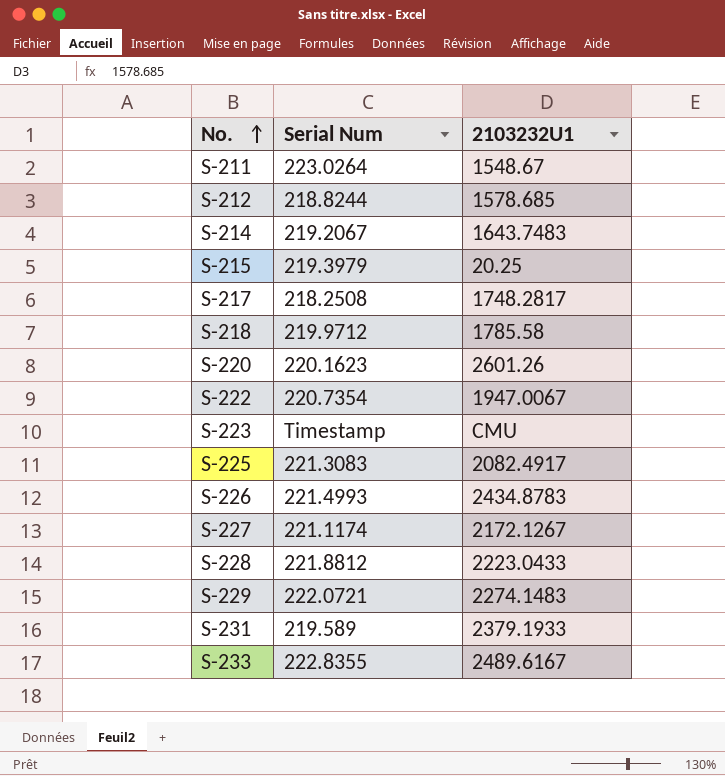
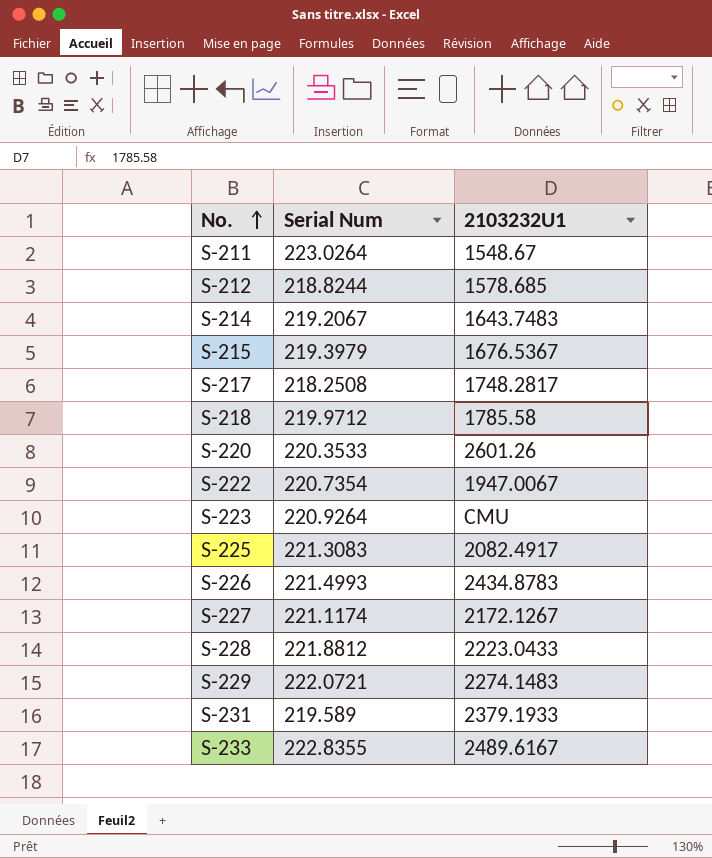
S-215 | 2103232U1: 20.25 -> 1676.5367
S-220 | Serial Num: 220.1623 -> 220.3533
S-223 | Serial Num: Timestamp -> 220.9264

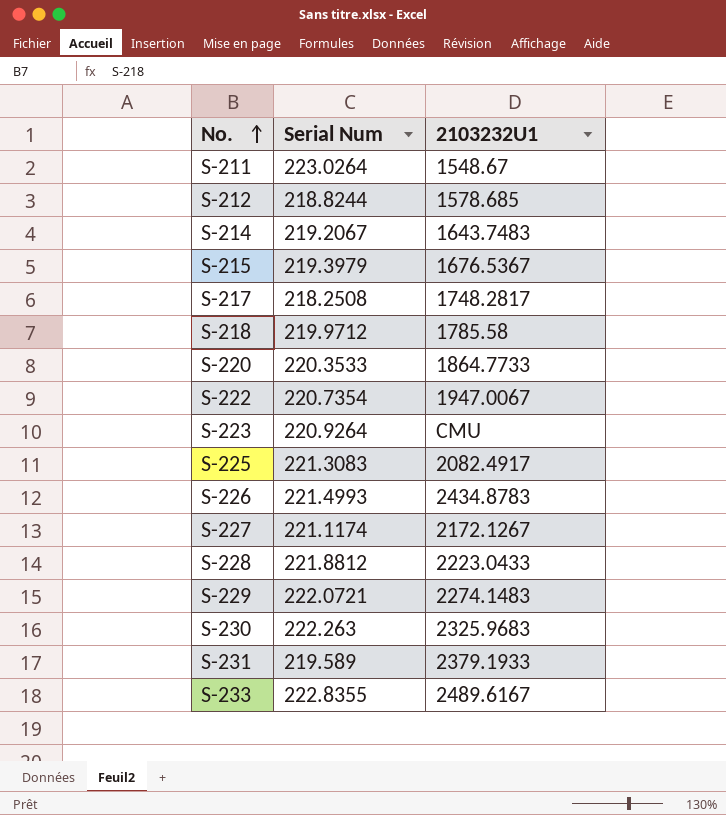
S-220 | 2103232U1: 2601.26 -> 1864.7733
row S-230: none -> 222.263 | 2325.9683

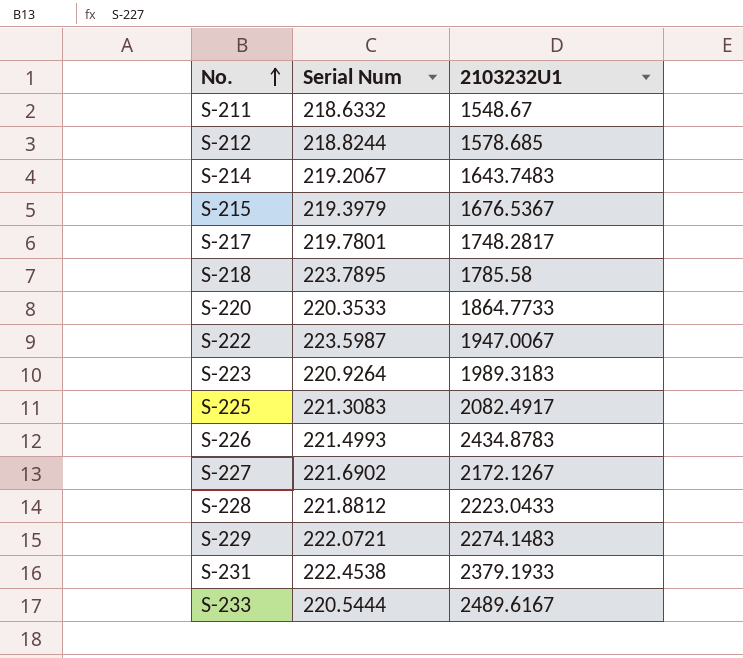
row S-230: 222.263 | 2325.9683 -> none
S-211 | Serial Num: 223.0264 -> 218.6332
S-217 | Serial Num: 218.2508 -> 219.7801
S-218 | Serial Num: 219.9712 -> 223.7895
S-222 | Serial Num: 220.7354 -> 223.5987
S-223 | 2103232U1: CMU -> 1989.3183
S-227 | Serial Num: 221.1174 -> 221.6902
S-231 | Serial Num: 219.589 -> 222.4538
S-233 | Serial Num: 222.8355 -> 220.5444

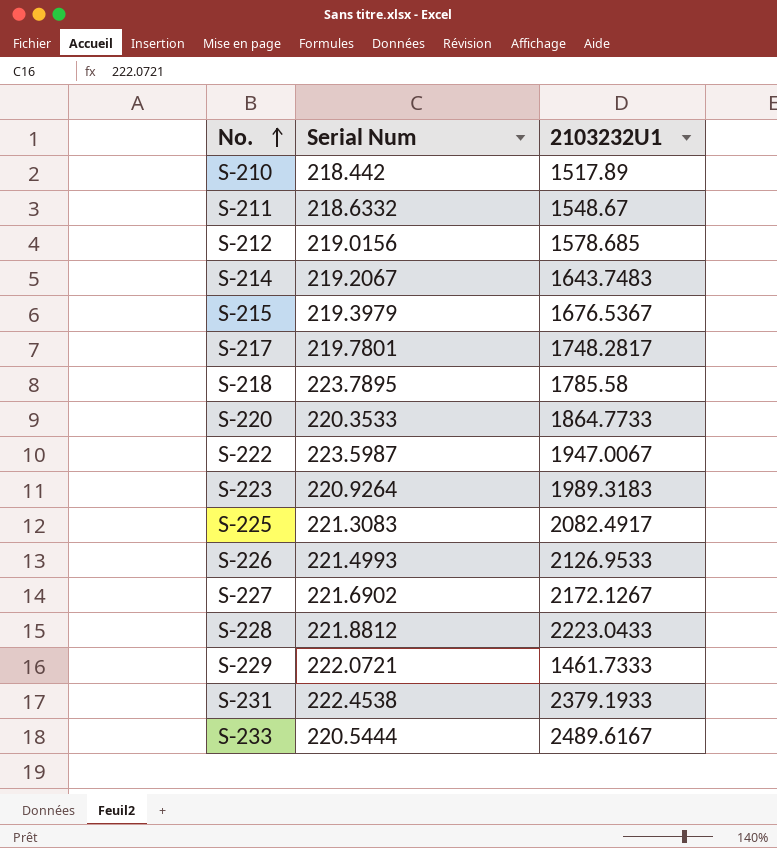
row S-210: none -> 218.442 | 1517.89
S-212 | Serial Num: 218.8244 -> 219.0156
S-226 | 2103232U1: 2434.8783 -> 2126.9533
S-229 | 2103232U1: 2274.1483 -> 1461.7333

